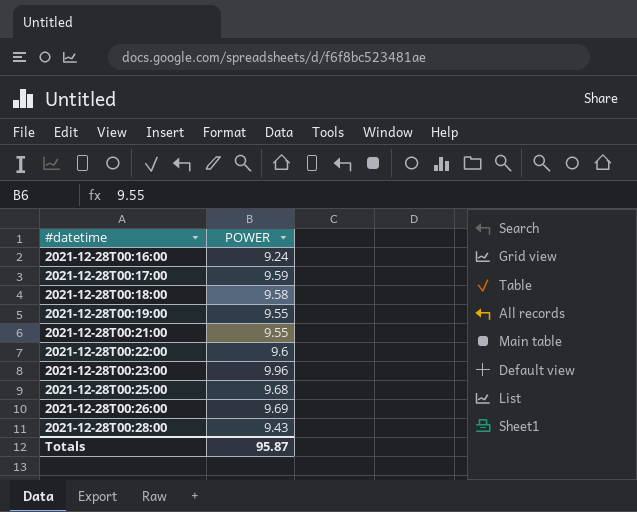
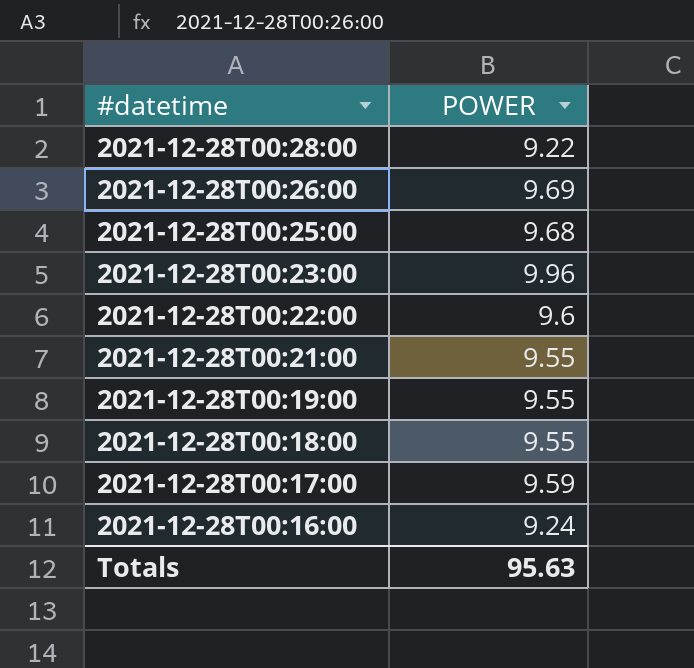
row order: #datetime ascending -> #datetime descending
2021-12-28T00:28:00 | POWER: 9.43 -> 9.22
2021-12-28T00:18:00 | POWER: 9.58 -> 9.55
Totals | POWER: 95.87 -> 95.63

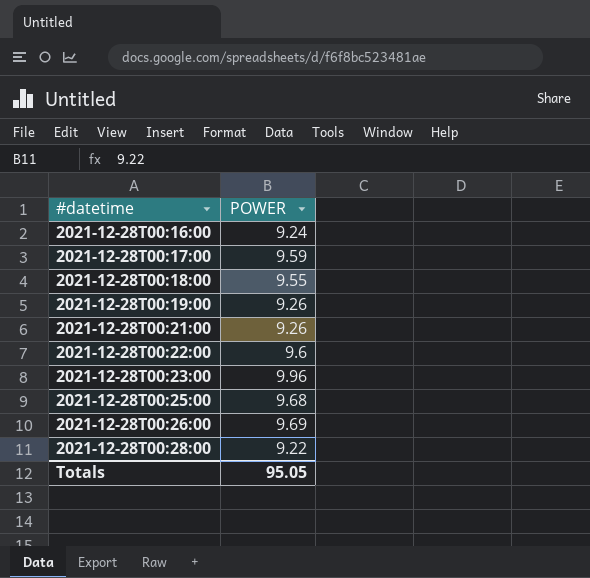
row order: #datetime descending -> #datetime ascending
2021-12-28T00:19:00 | POWER: 9.55 -> 9.26
2021-12-28T00:21:00 | POWER: 9.55 -> 9.26
Totals | POWER: 95.63 -> 95.05

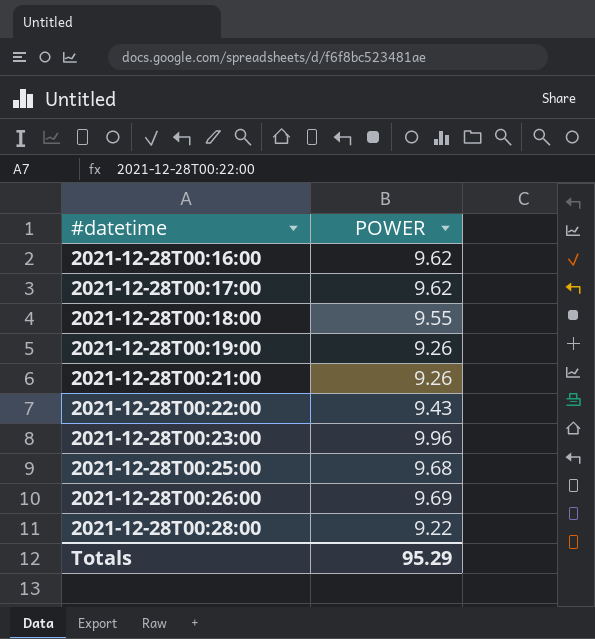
2021-12-28T00:16:00 | POWER: 9.24 -> 9.62
2021-12-28T00:17:00 | POWER: 9.59 -> 9.62
2021-12-28T00:22:00 | POWER: 9.6 -> 9.43
Totals | POWER: 95.05 -> 95.29

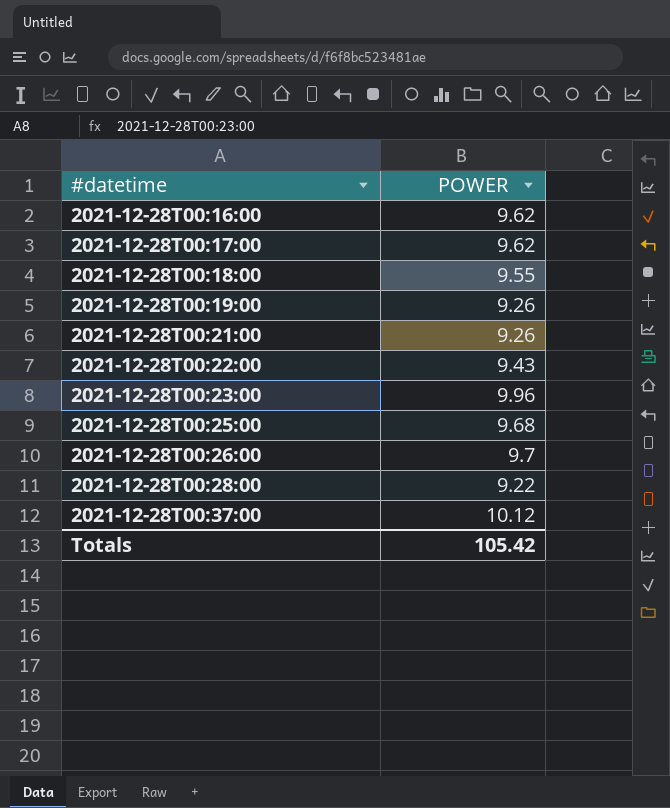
2021-12-28T00:26:00 | POWER: 9.69 -> 9.7
row 2021-12-28T00:37:00: none -> 10.12
Totals | POWER: 95.29 -> 105.42

